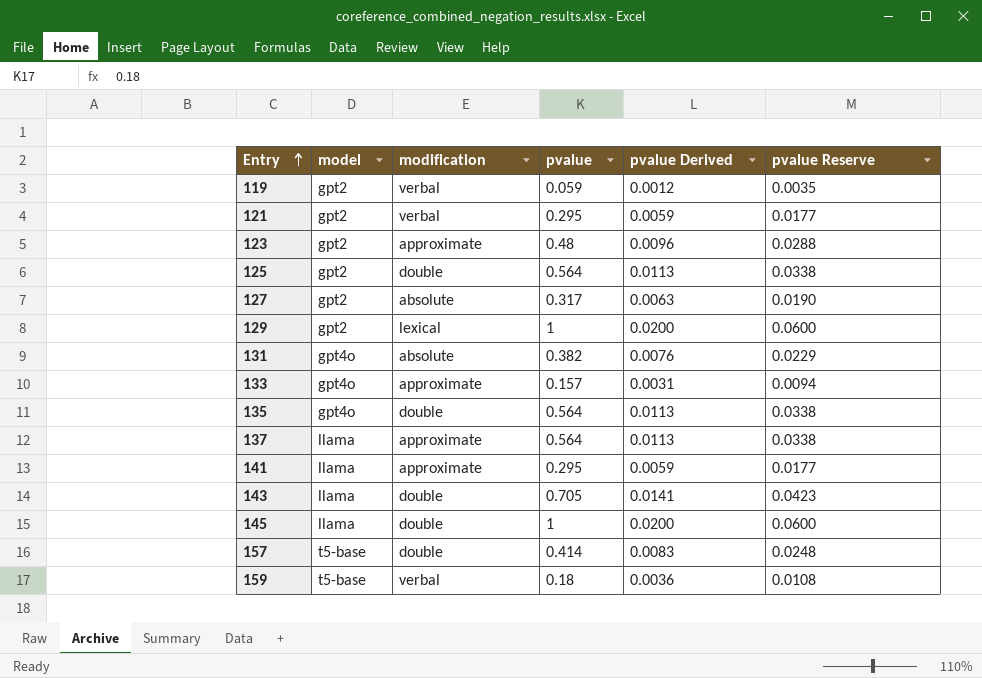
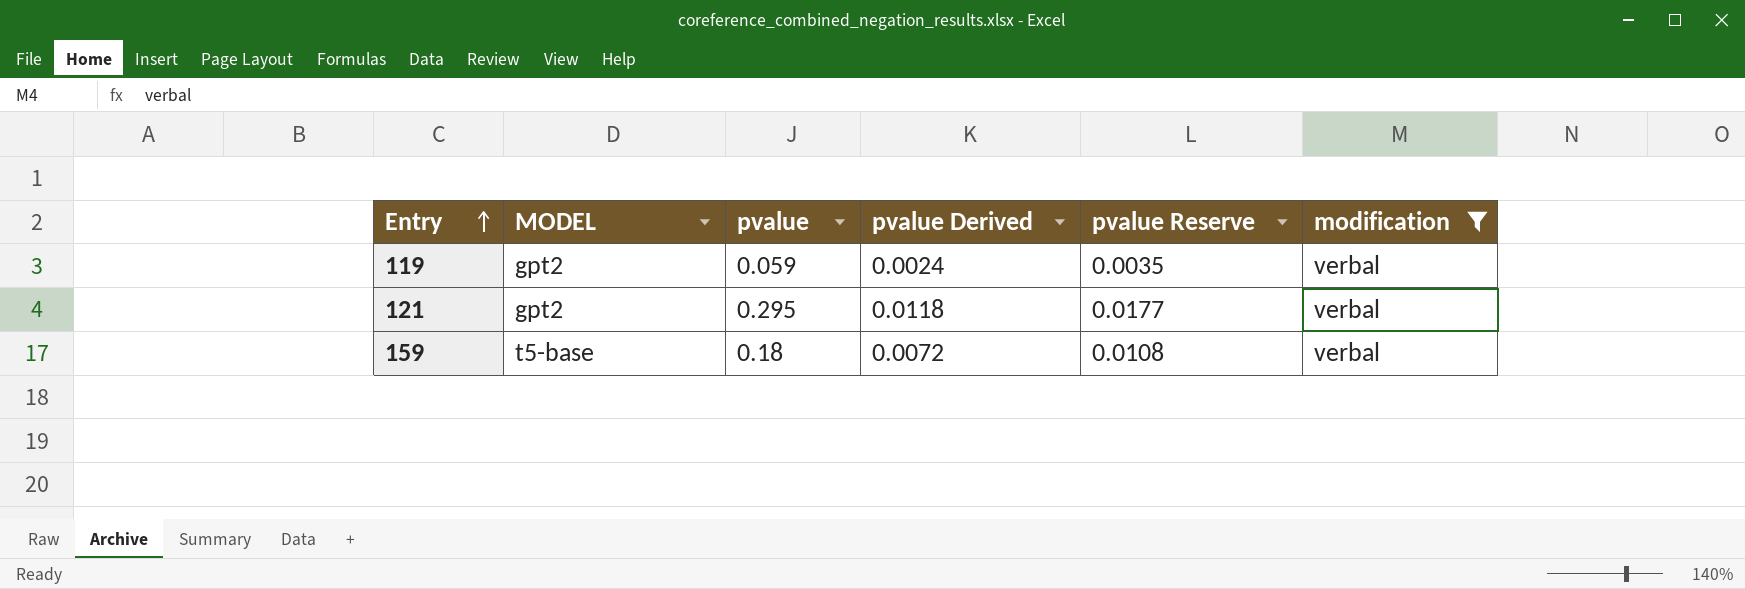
filter: none -> modification = verbal
column name: model -> MODEL
column pvalue Derived | formula: [pvalue] * 0.02 -> [pvalue] * 0.04
column modification | position: 3 -> 6

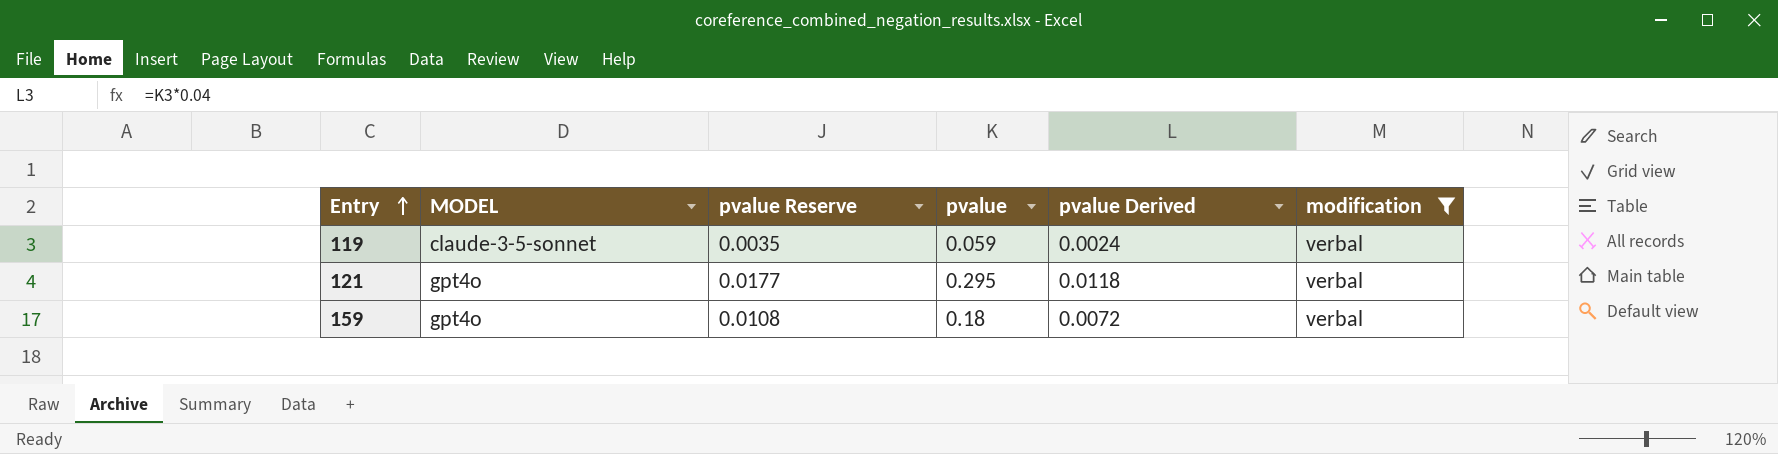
column pvalue Reserve | position: 5 -> 3
119 | MODEL: gpt2 -> claude-3-5-sonnet
121 | MODEL: gpt2 -> gpt4o
159 | MODEL: t5-base -> gpt4o

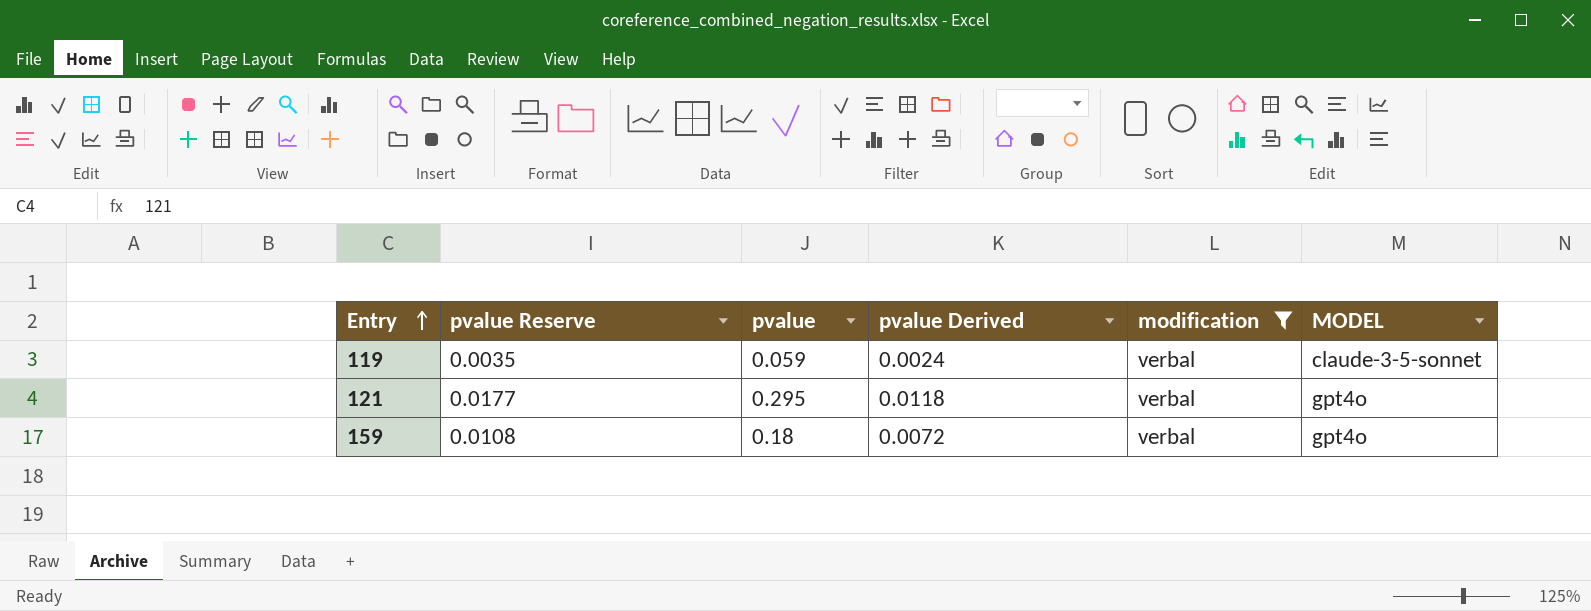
column MODEL | position: 2 -> 6

